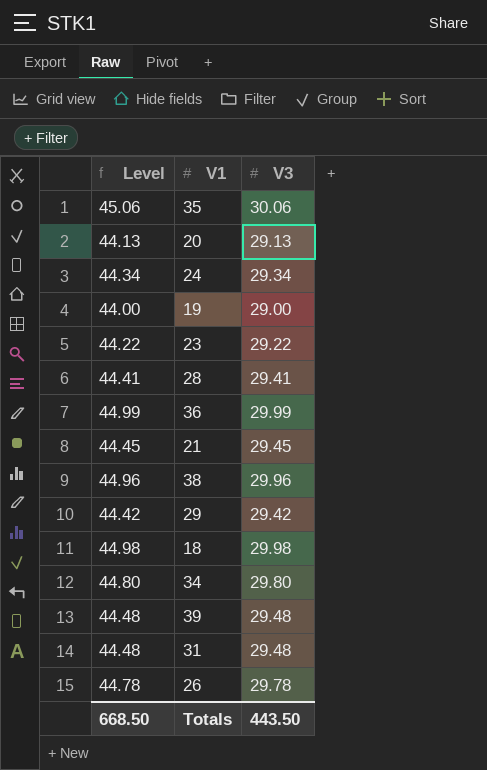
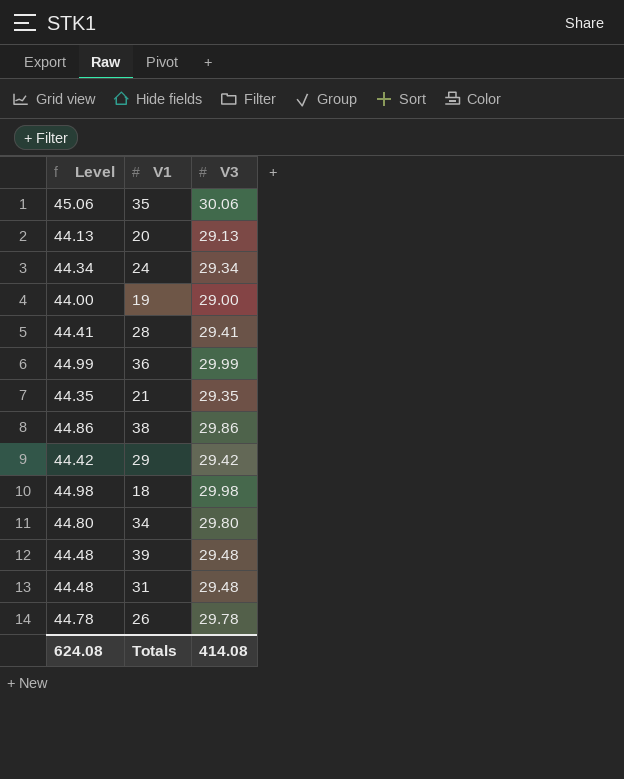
row 23: 44.22 | 29.22 -> none
21 | Level: 44.45 -> 44.35
21 | V3: 29.45 -> 29.35
38 | Level: 44.96 -> 44.86
38 | V3: 29.96 -> 29.86
Totals | Level: 668.50 -> 624.08
Totals | V3: 443.50 -> 414.08

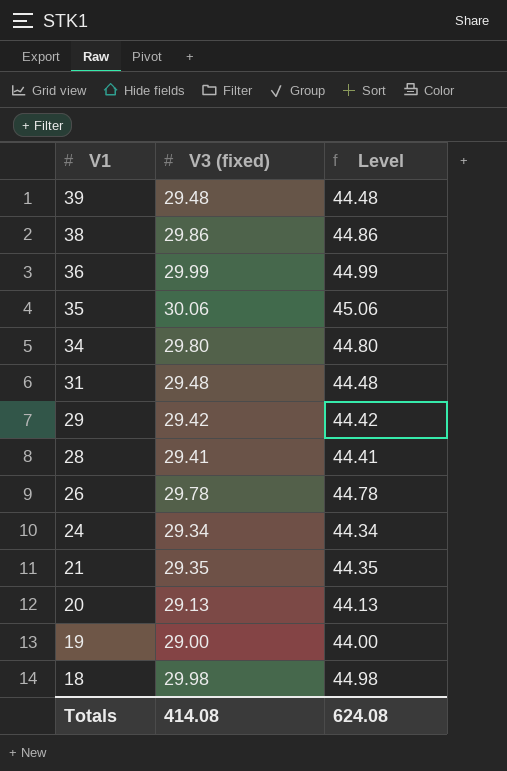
row order: none -> V1 descending
column name: V3 -> V3 (fixed)
column Level | position: 1 -> 3

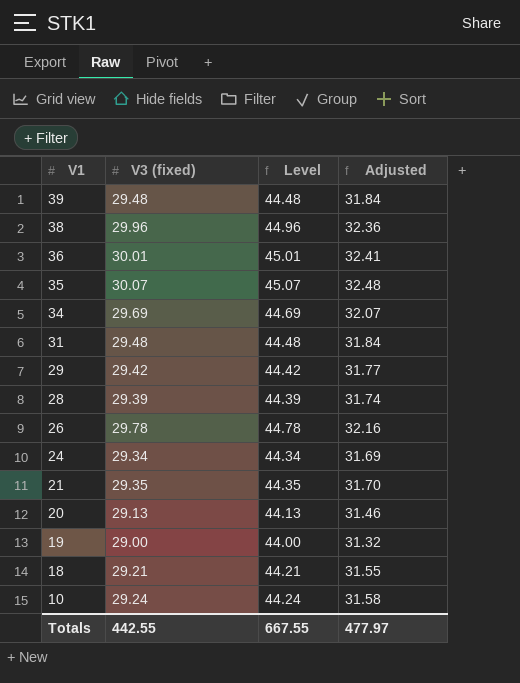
column Adjusted | formula: none -> [V3 (fixed)] * 1.08
38 | V3 (fixed): 29.86 -> 29.96
38 | Level: 44.86 -> 44.96
36 | V3 (fixed): 29.99 -> 30.01
36 | Level: 44.99 -> 45.01
35 | V3 (fixed): 30.06 -> 30.07
35 | Level: 45.06 -> 45.07
34 | V3 (fixed): 29.80 -> 29.69
34 | Level: 44.80 -> 44.69
28 | V3 (fixed): 29.41 -> 29.39
28 | Level: 44.41 -> 44.39
18 | V3 (fixed): 29.98 -> 29.21
18 | Level: 44.98 -> 44.21
row 10: none -> 29.24 | 44.24 | 31.58
Totals | V3 (fixed): 414.08 -> 442.55
Totals | Level: 624.08 -> 667.55

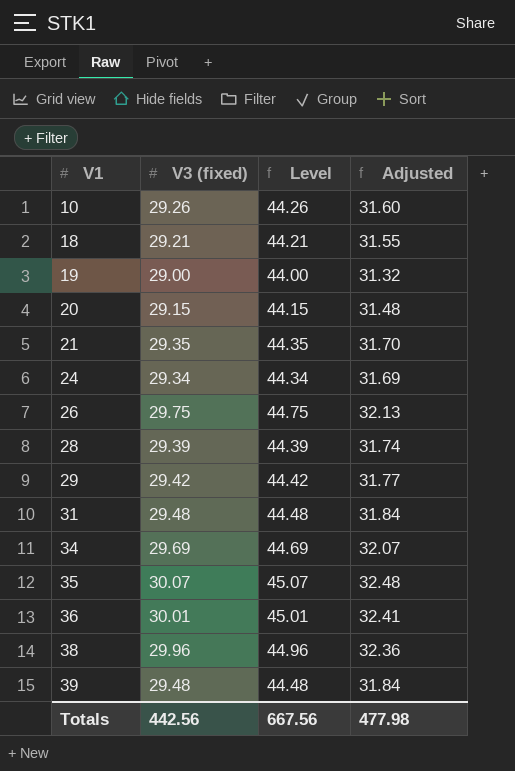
row order: V1 descending -> V1 ascending
10 | V3 (fixed): 29.24 -> 29.26
10 | Level: 44.24 -> 44.26
10 | Adjusted: 31.58 -> 31.60
20 | V3 (fixed): 29.13 -> 29.15
20 | Level: 44.13 -> 44.15
20 | Adjusted: 31.46 -> 31.48
26 | V3 (fixed): 29.78 -> 29.75
26 | Level: 44.78 -> 44.75
26 | Adjusted: 32.16 -> 32.13
Totals | V3 (fixed): 442.55 -> 442.56
Totals | Level: 667.55 -> 667.56
Totals | Adjusted: 477.97 -> 477.98

